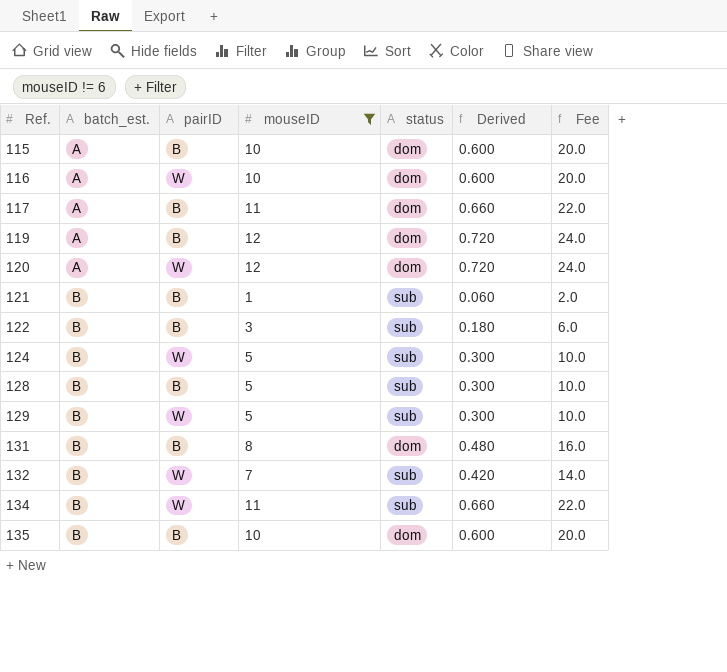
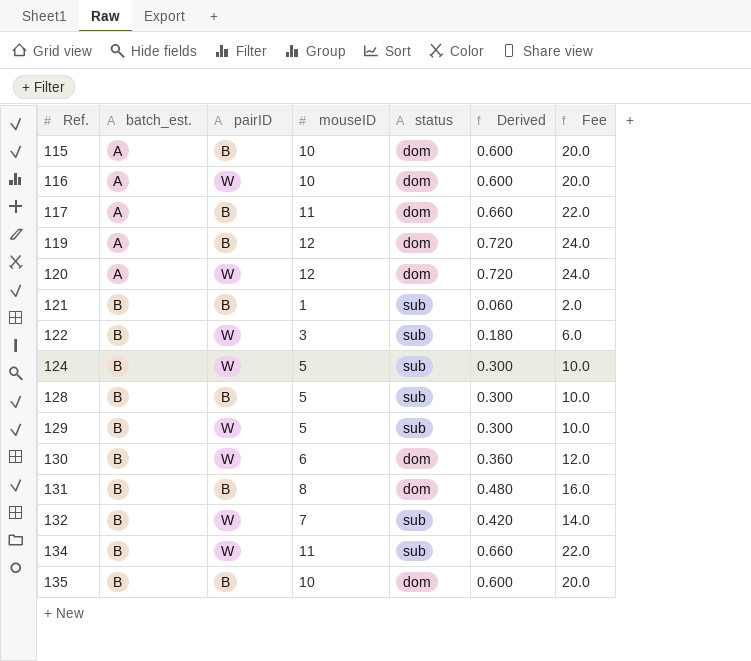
filter: mouseID != 6 -> none
122 | pairID: B -> W

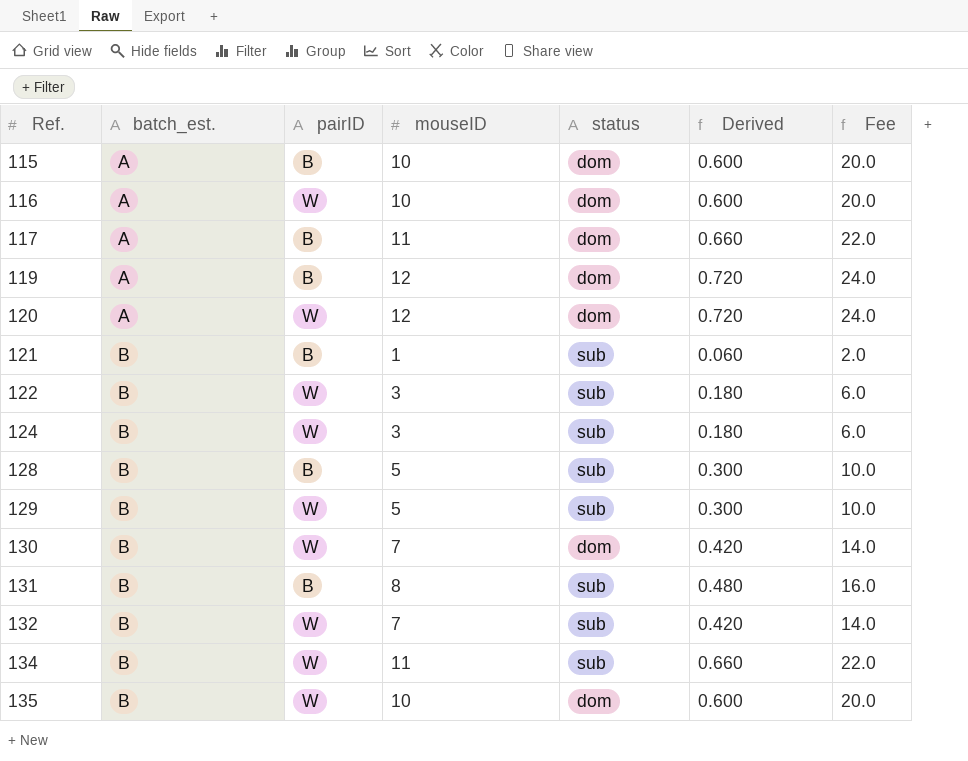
124 | mouseID: 5 -> 3
124 | Derived: 0.300 -> 0.180
124 | Fee: 10.0 -> 6.0
130 | mouseID: 6 -> 7
130 | Derived: 0.360 -> 0.420
130 | Fee: 12.0 -> 14.0
131 | status: dom -> sub
135 | pairID: B -> W

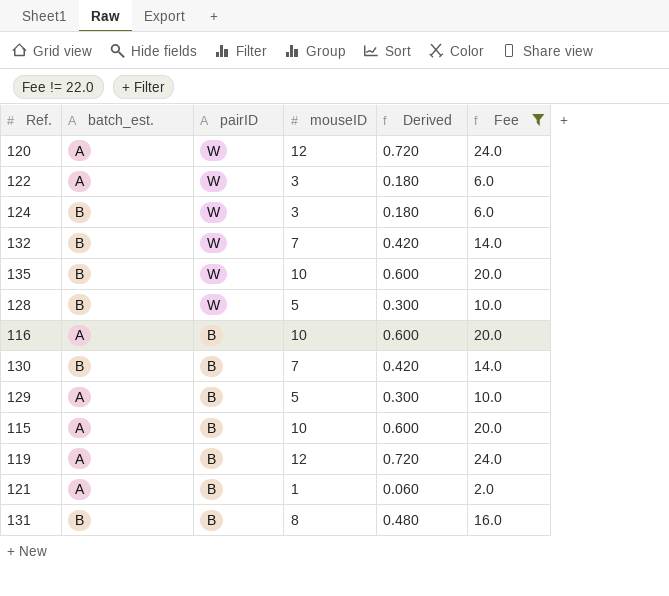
filter: none -> Fee != 22.0
row order: Ref. ascending -> pairID descending
column status | position: 5 -> none
122 | batch_est.: B -> A
128 | pairID: B -> W
116 | pairID: W -> B
130 | pairID: W -> B
129 | batch_est.: B -> A
129 | pairID: W -> B
121 | batch_est.: B -> A

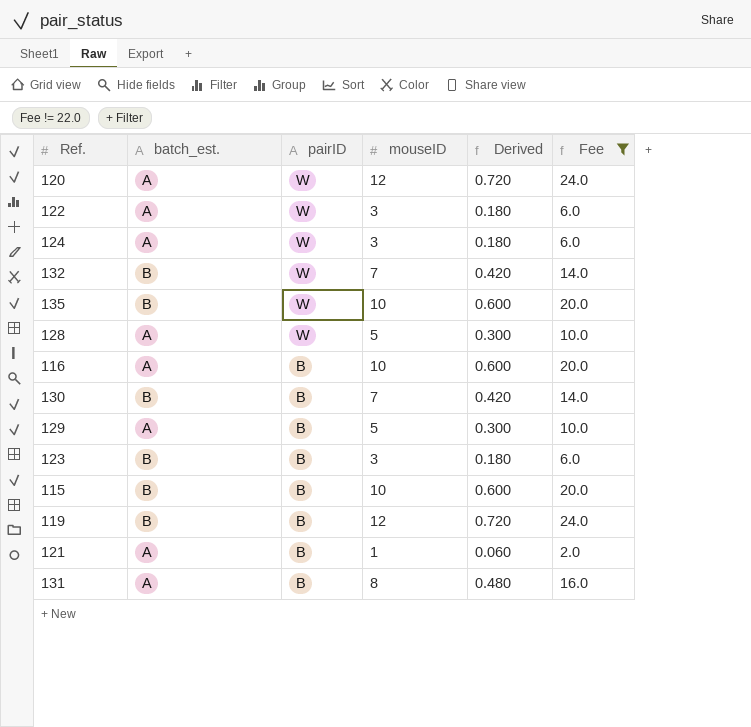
124 | batch_est.: B -> A
128 | batch_est.: B -> A
row 123: none -> B | B | 3 | 0.180 | 6.0
115 | batch_est.: A -> B
119 | batch_est.: A -> B
131 | batch_est.: B -> A

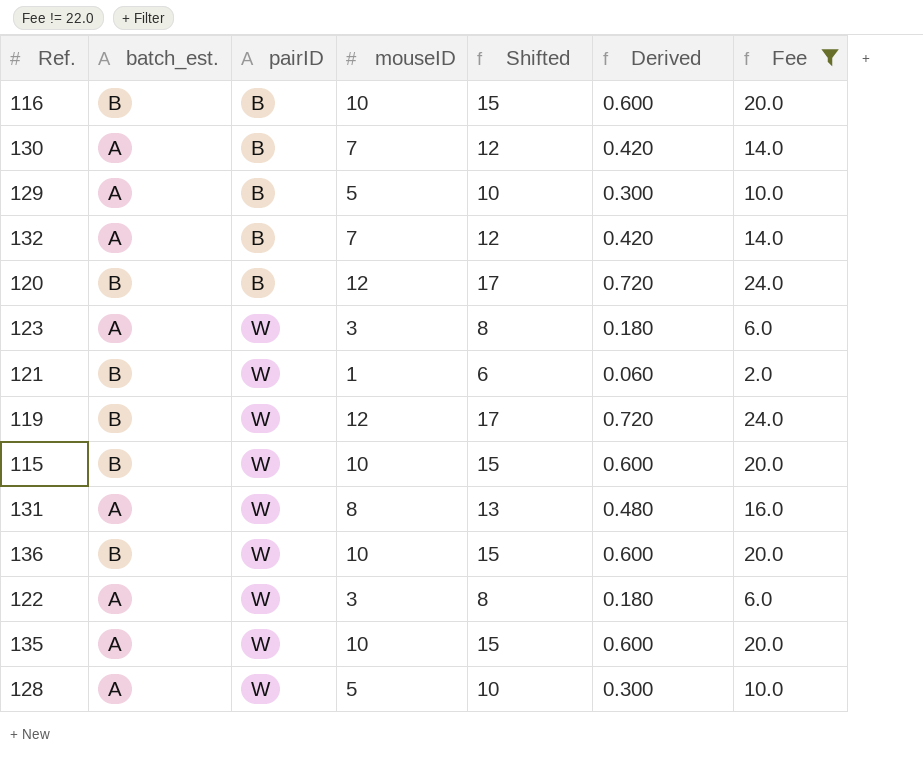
row order: pairID descending -> pairID ascending
column Shifted | formula: none -> [mouseID] + 5
row 124: A | W | 3 | 0.180 | 6.0 -> none
116 | batch_est.: A -> B
130 | batch_est.: B -> A
132 | batch_est.: B -> A
132 | pairID: W -> B
120 | batch_est.: A -> B
120 | pairID: W -> B
123 | batch_est.: B -> A
123 | pairID: B -> W
121 | batch_est.: A -> B
121 | pairID: B -> W
119 | pairID: B -> W
115 | pairID: B -> W
131 | pairID: B -> W
row 136: none -> B | W | 10 | 15 | 0.600 | 20.0
135 | batch_est.: B -> A

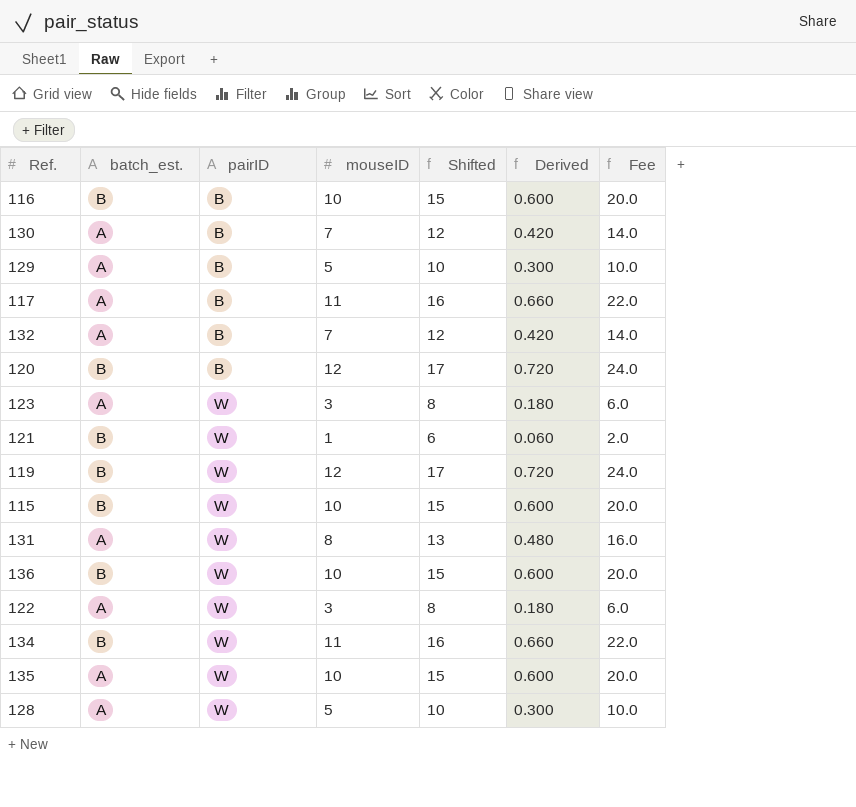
filter: Fee != 22.0 -> none

